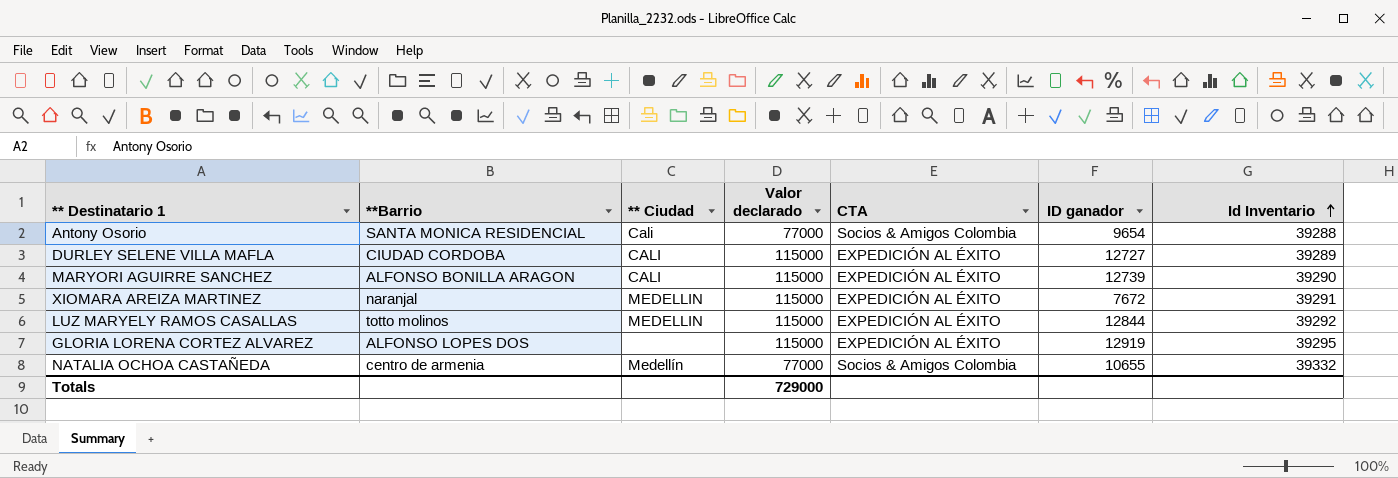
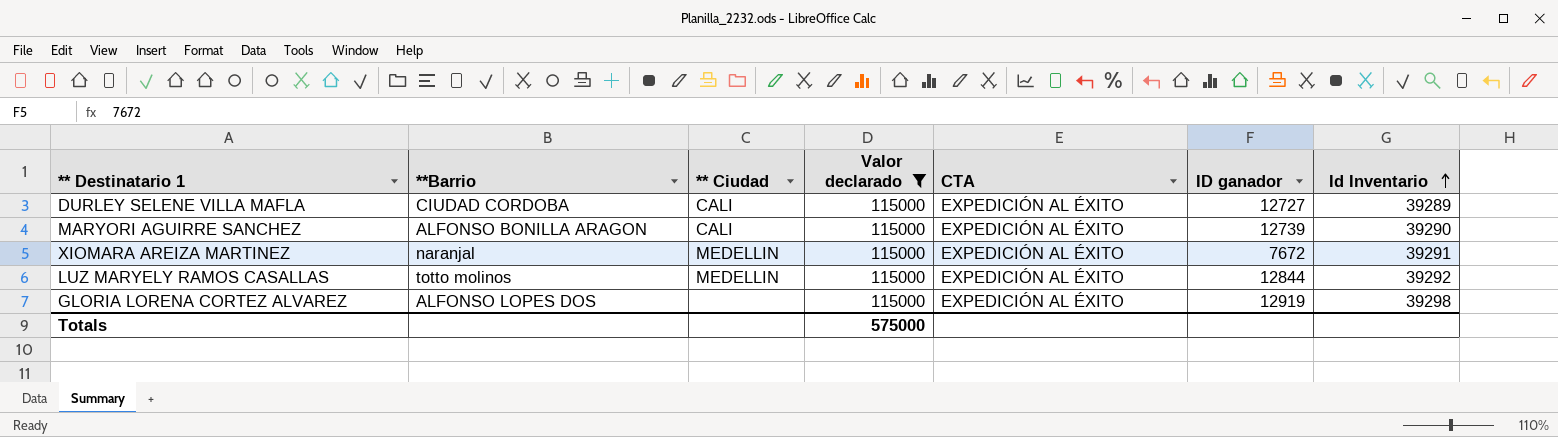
filter: none -> Valor declarado = 115000
GLORIA LORENA CORTEZ ALVAREZ | Id Inventario: 39295 -> 39298
Totals | Valor declarado: 729000 -> 575000

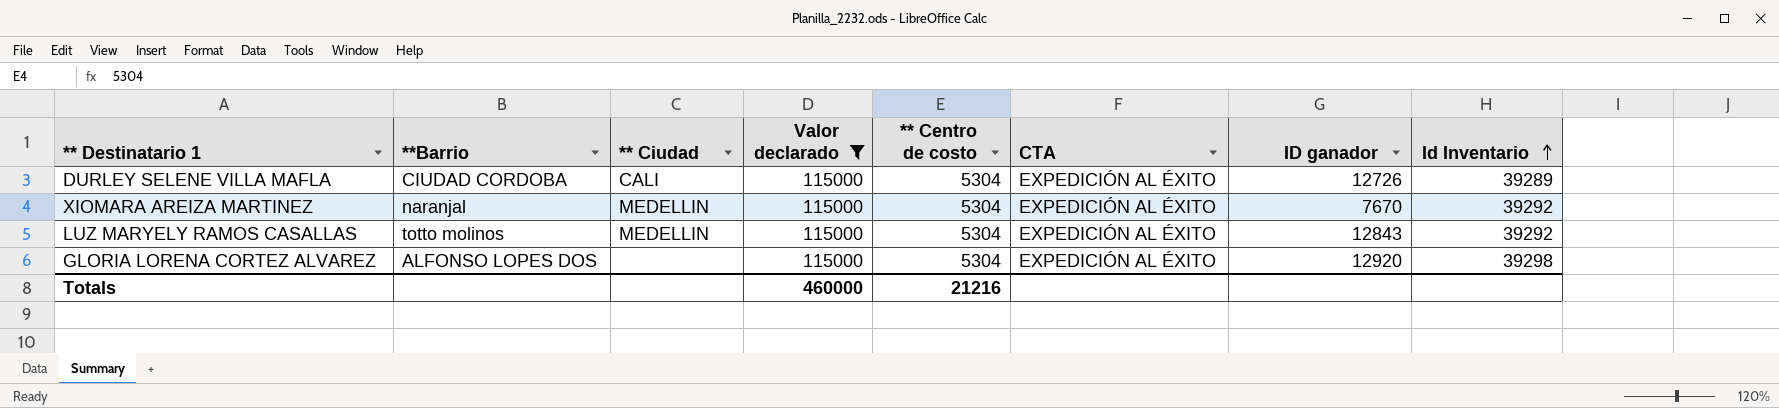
column ** Centro de costo | position: none -> 5
row MARYORI AGUIRRE SANCHEZ: ALFONSO BONILLA ARAGON | CALI | 115000 | EXPEDICIÓN AL ÉXITO | 12739 | 39290 -> none
DURLEY SELENE VILLA MAFLA | ID ganador: 12727 -> 12726
XIOMARA AREIZA MARTINEZ | ID ganador: 7672 -> 7670
XIOMARA AREIZA MARTINEZ | Id Inventario: 39291 -> 39292
LUZ MARYELY RAMOS CASALLAS | ID ganador: 12844 -> 12843
GLORIA LORENA CORTEZ ALVAREZ | ID ganador: 12919 -> 12920
Totals | Valor declarado: 575000 -> 460000

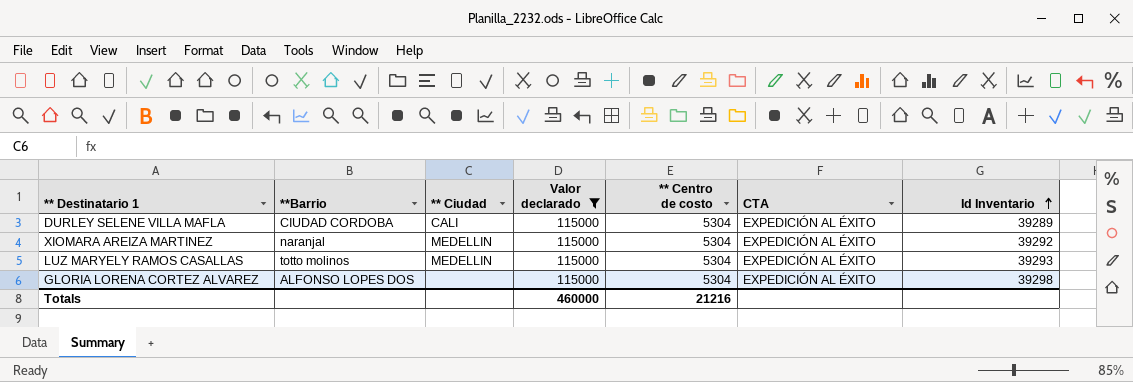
column ID ganador | position: 7 -> none
LUZ MARYELY RAMOS CASALLAS | Id Inventario: 39292 -> 39293

